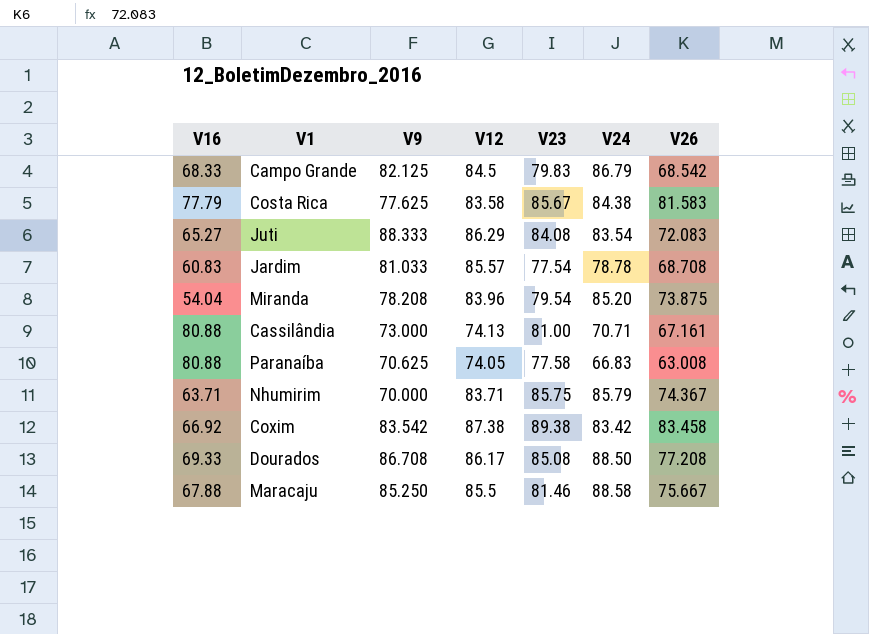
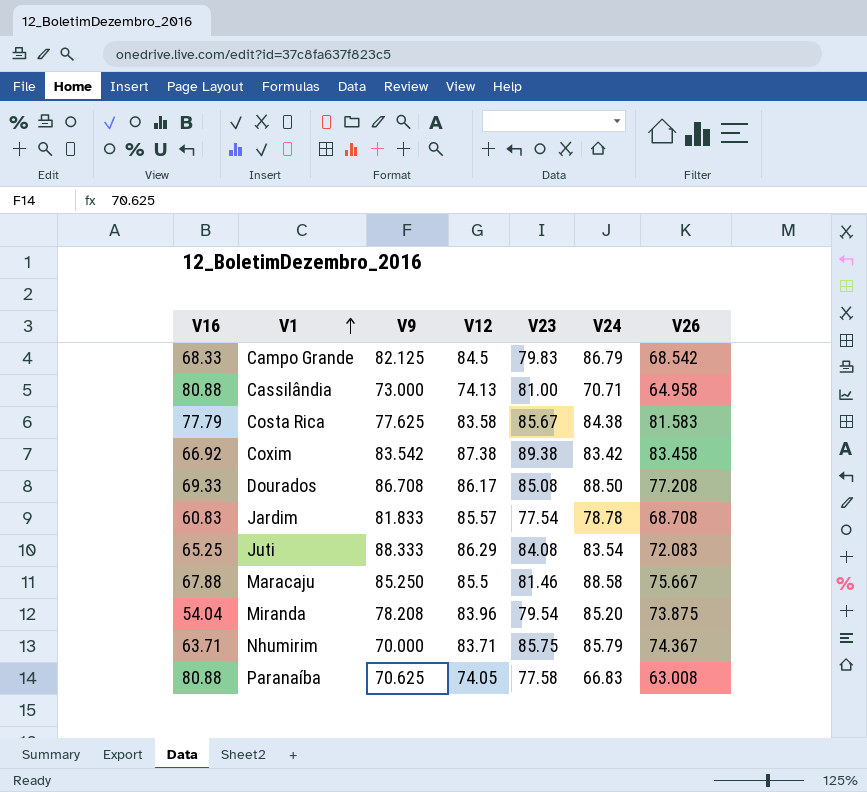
row order: none -> V1 ascending
Cassilândia | V26: 67.161 -> 64.958
Jardim | V9: 81.033 -> 81.833
Juti | V16: 65.27 -> 65.25

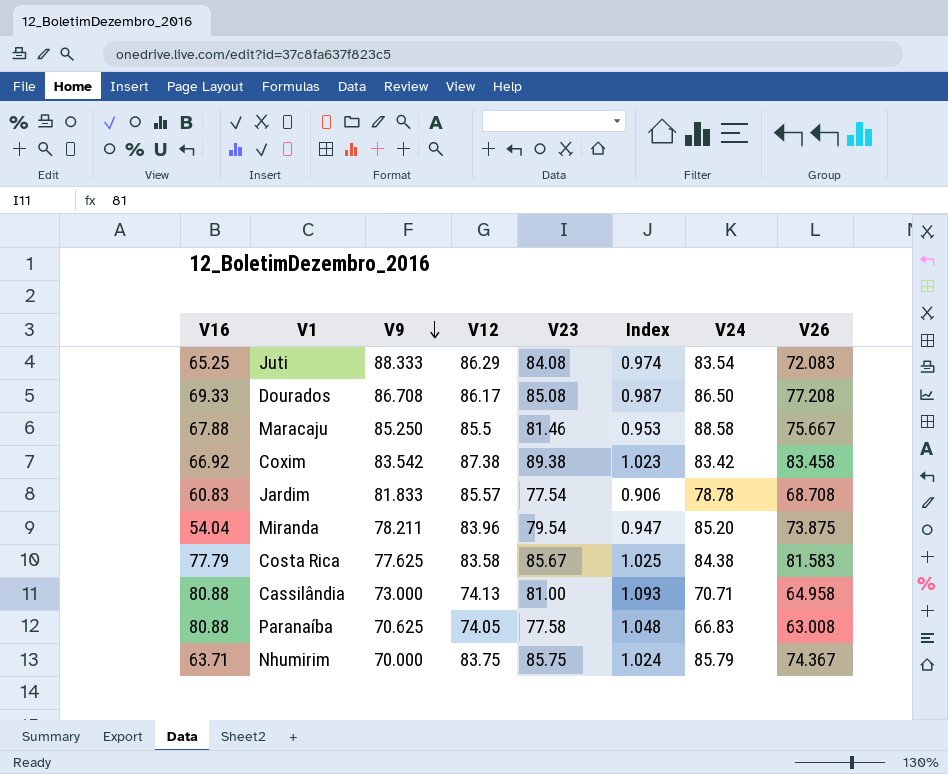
row order: V1 ascending -> V9 descending
column Index | formula: none -> [V23] / [V12]
row Campo Grande: 68.33 | 82.125 | 84.5 | 79.83 | 86.79 | 68.542 -> none
Dourados | V24: 88.50 -> 86.50
Miranda | V9: 78.208 -> 78.211
Nhumirim | V12: 83.71 -> 83.75

